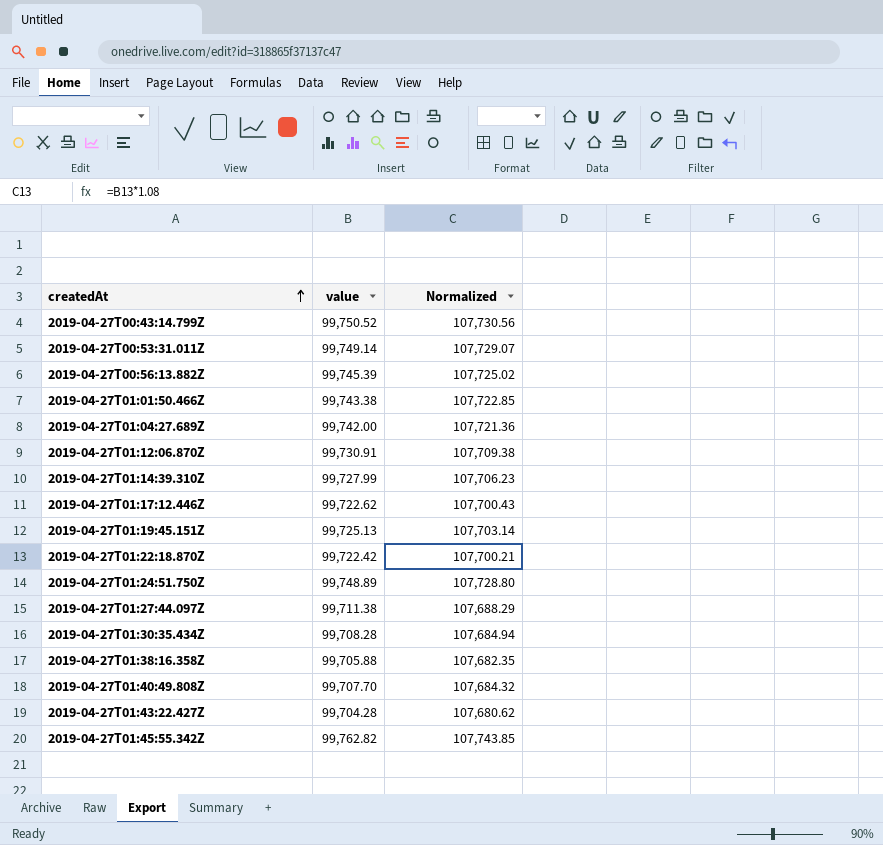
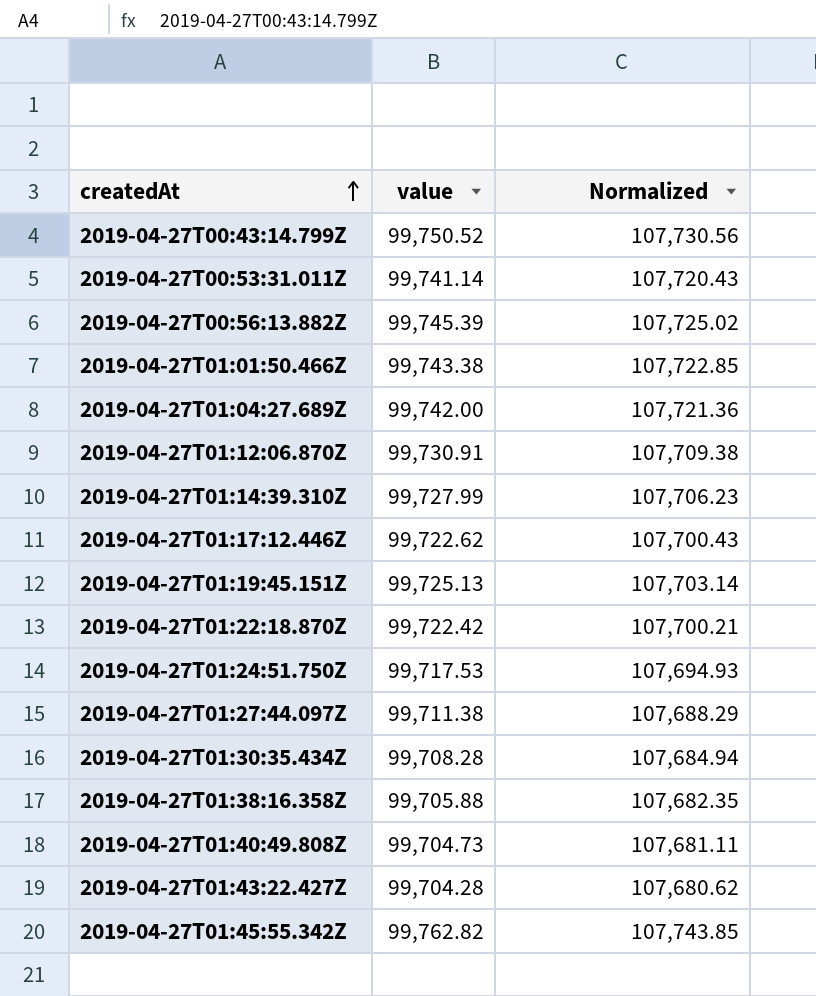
2019-04-27T00:53:31.011Z | value: 99,749.14 -> 99,741.14
2019-04-27T00:53:31.011Z | Normalized: 107,729.07 -> 107,720.43
2019-04-27T01:24:51.750Z | value: 99,748.89 -> 99,717.53
2019-04-27T01:24:51.750Z | Normalized: 107,728.80 -> 107,694.93
2019-04-27T01:40:49.808Z | value: 99,707.70 -> 99,704.73
2019-04-27T01:40:49.808Z | Normalized: 107,684.32 -> 107,681.11

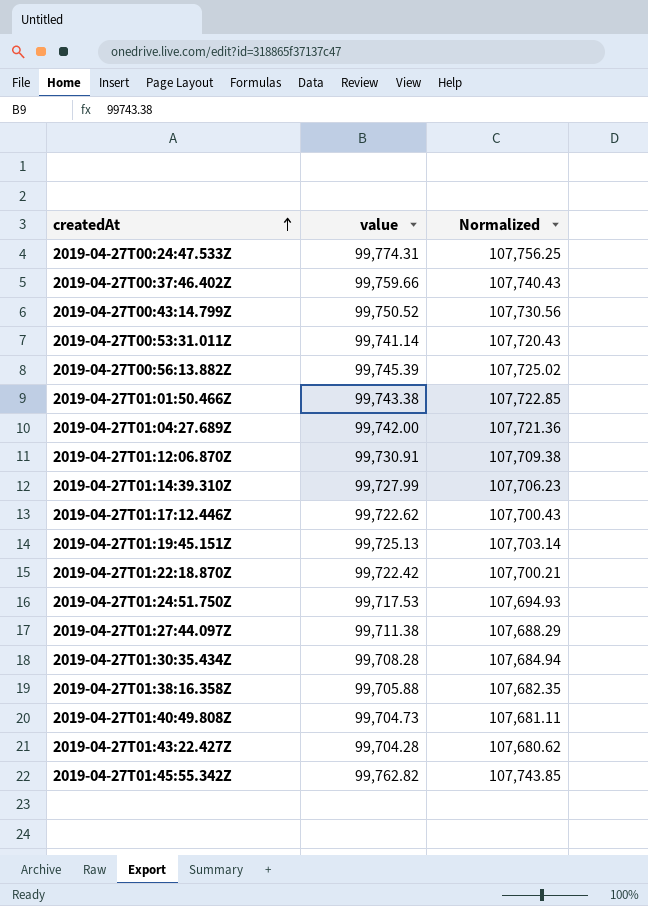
row 2019-04-27T00:24:47.533Z: none -> 99,774.31 | 107,756.25
row 2019-04-27T00:37:46.402Z: none -> 99,759.66 | 107,740.43

